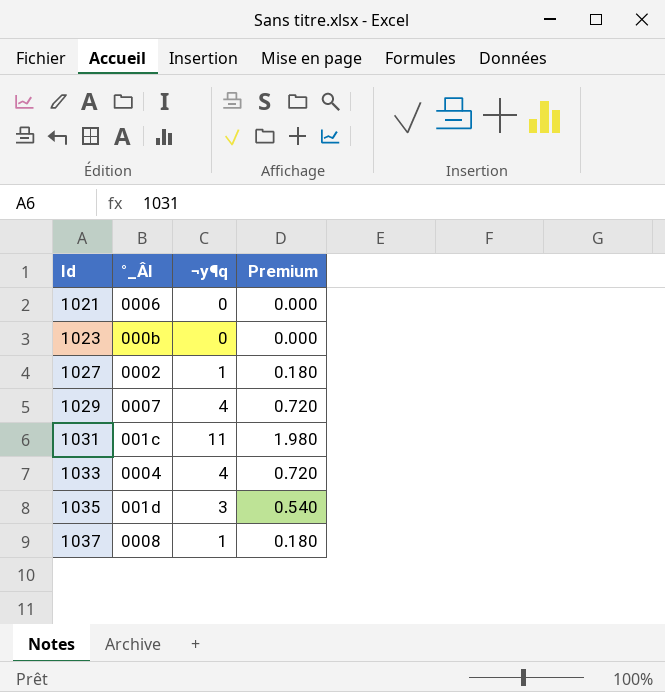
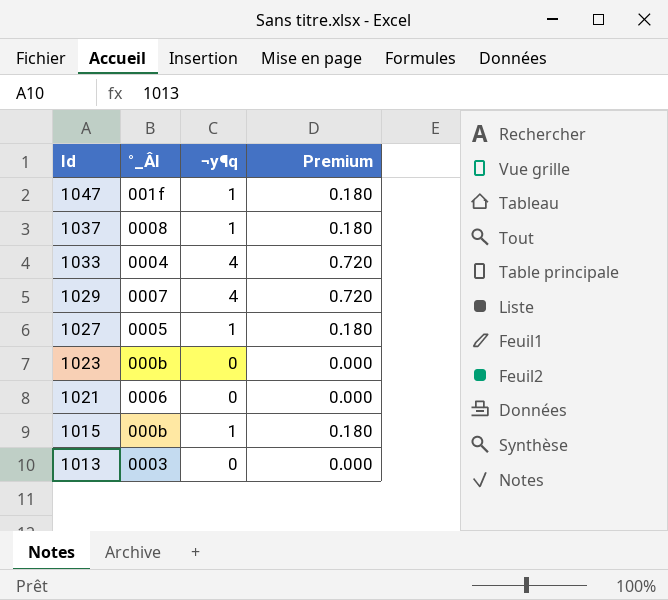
row order: Id ascending -> Id descending
row 1031: 001c | 11 | 1.980 -> none
row 1035: 001d | 3 | 0.540 -> none
row 1047: none -> 001f | 1 | 0.180
1027 | °_ÂI: 0002 -> 0005
row 1015: none -> 000b | 1 | 0.180
row 1013: none -> 0003 | 0 | 0.000

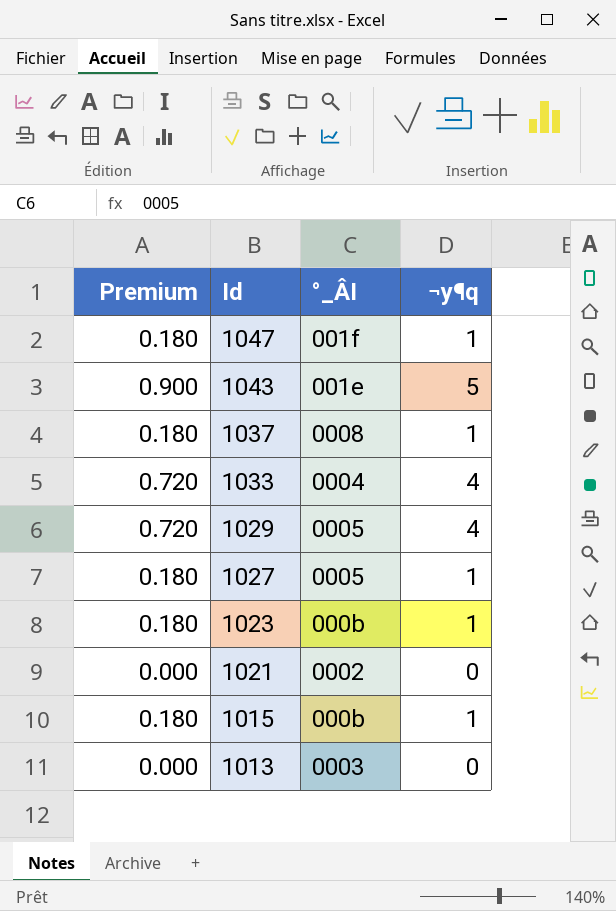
column Premium | position: 4 -> 1
row 1043: none -> 0.900 | 001e | 5
1029 | °_ÂI: 0007 -> 0005
1023 | Premium: 0.000 -> 0.180
1023 | ¬y¶q: 0 -> 1
1021 | °_ÂI: 0006 -> 0002

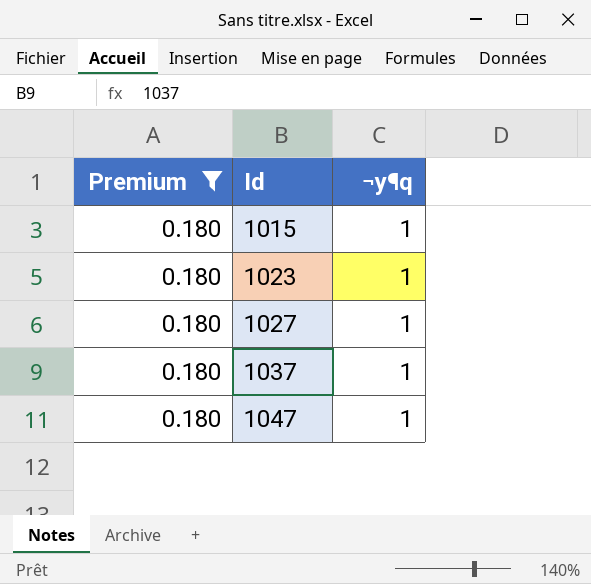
filter: none -> Premium = 0.180
row order: Id descending -> Id ascending
column °_ÂI | position: 3 -> none

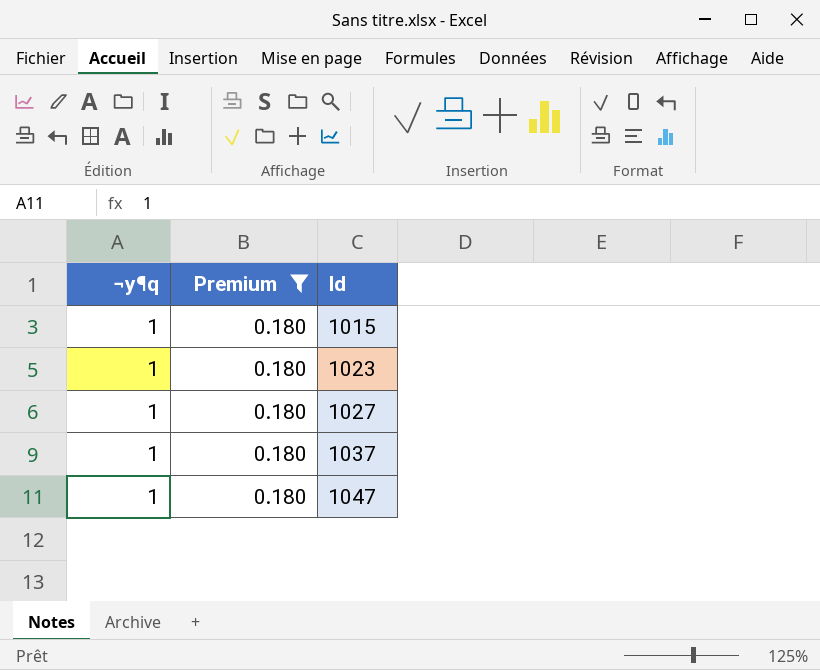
column ¬y¶q | position: 3 -> 1

